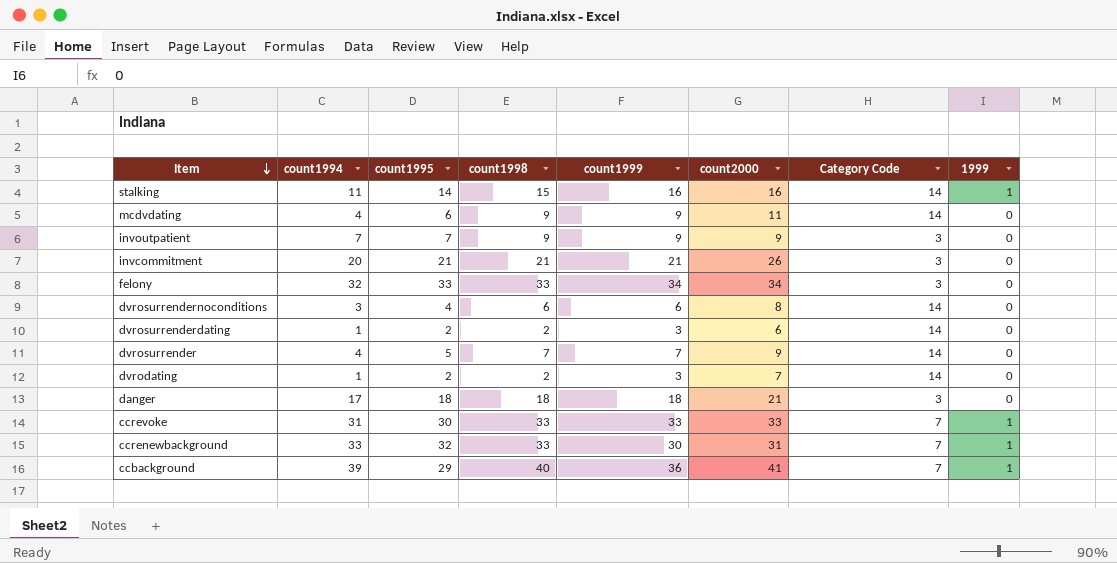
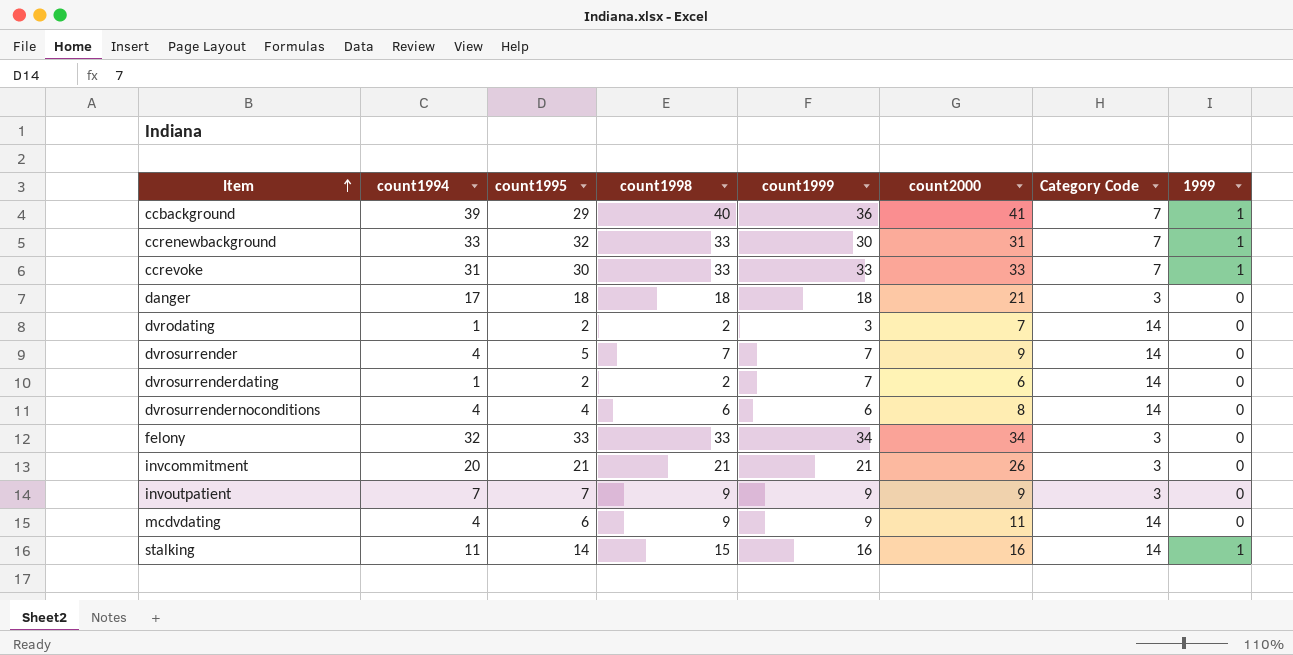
row order: Item descending -> Item ascending
dvrosurrenderdating | count1999: 3 -> 7
dvrosurrendernoconditions | count1994: 3 -> 4

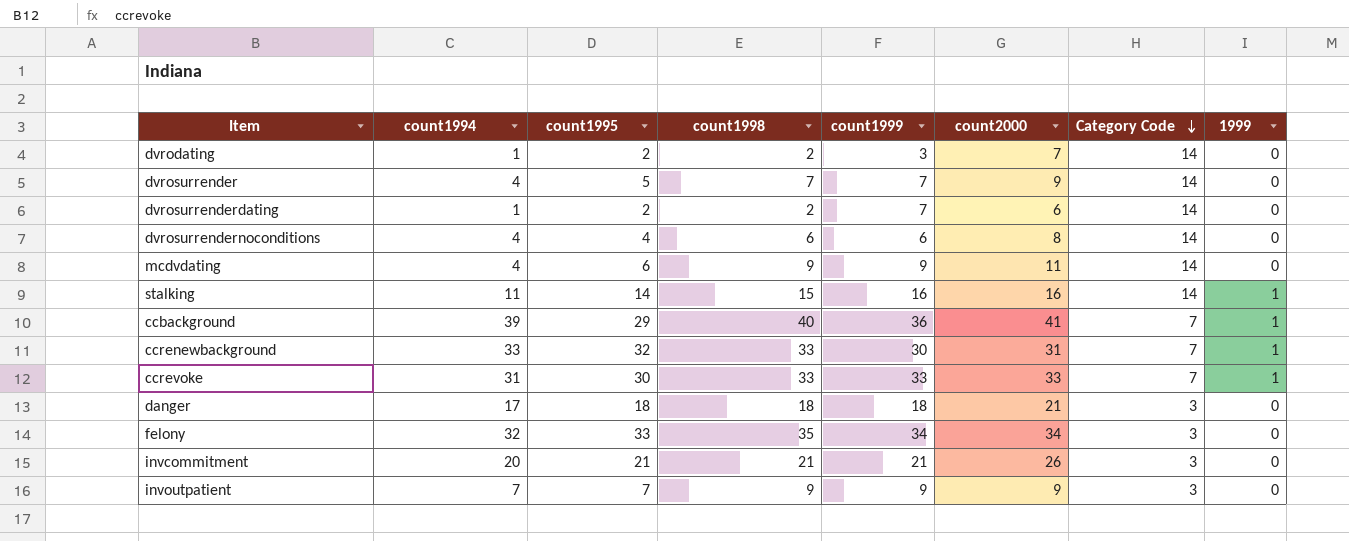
row order: Item ascending -> Category Code descending
felony | count1998: 33 -> 35

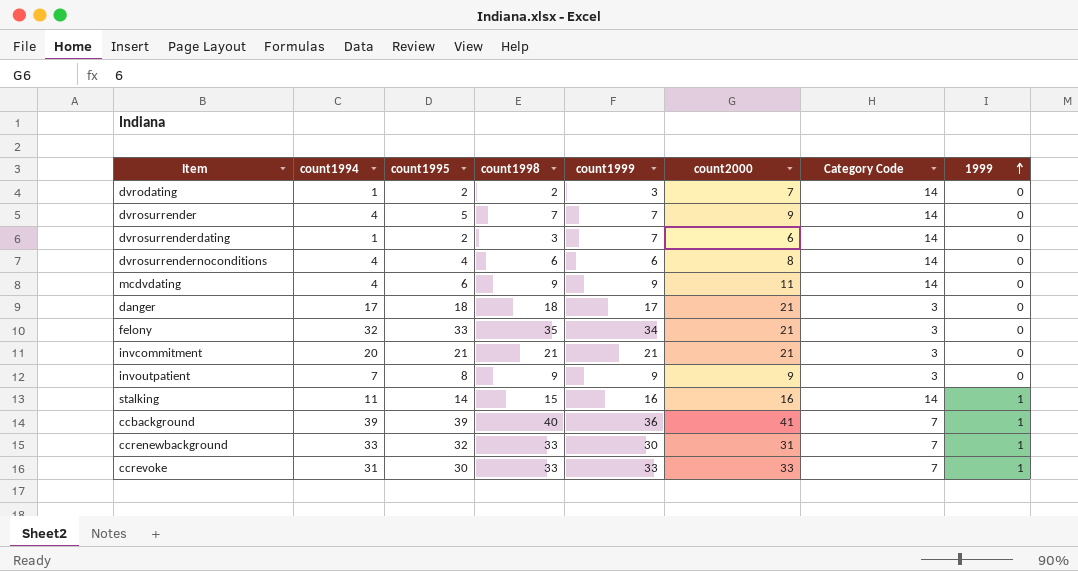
row order: Category Code descending -> 1999 ascending
dvrosurrenderdating | count1998: 2 -> 3
danger | count1999: 18 -> 17
felony | count2000: 34 -> 21
invcommitment | count2000: 26 -> 21
invoutpatient | count1995: 7 -> 8
ccbackground | count1995: 29 -> 39

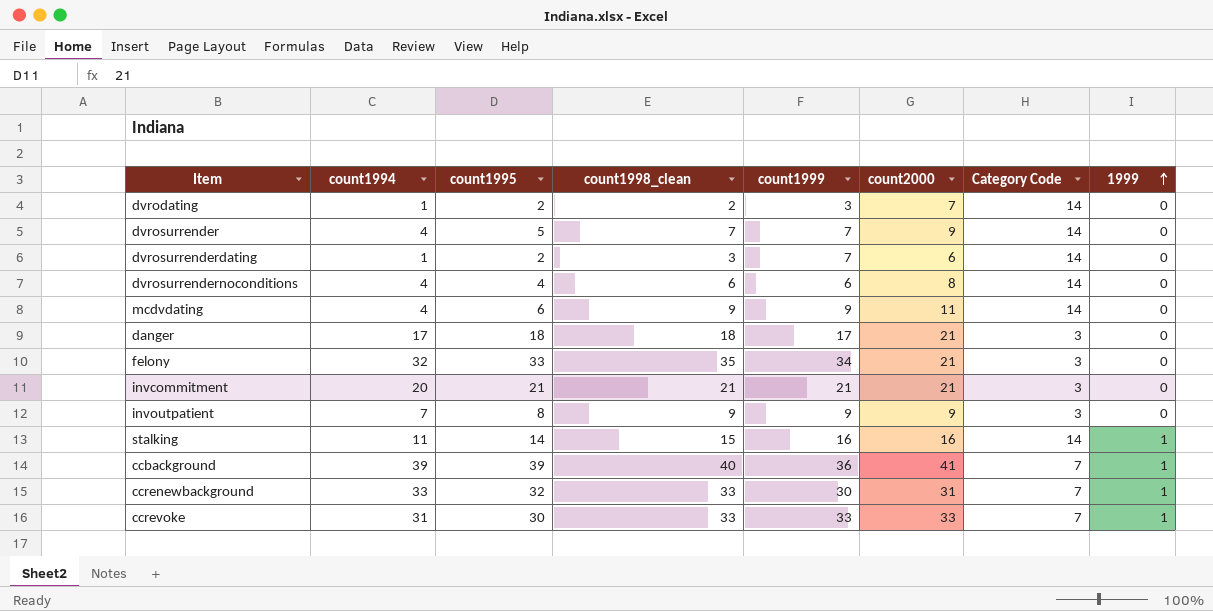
column name: count1998 -> count1998_clean

